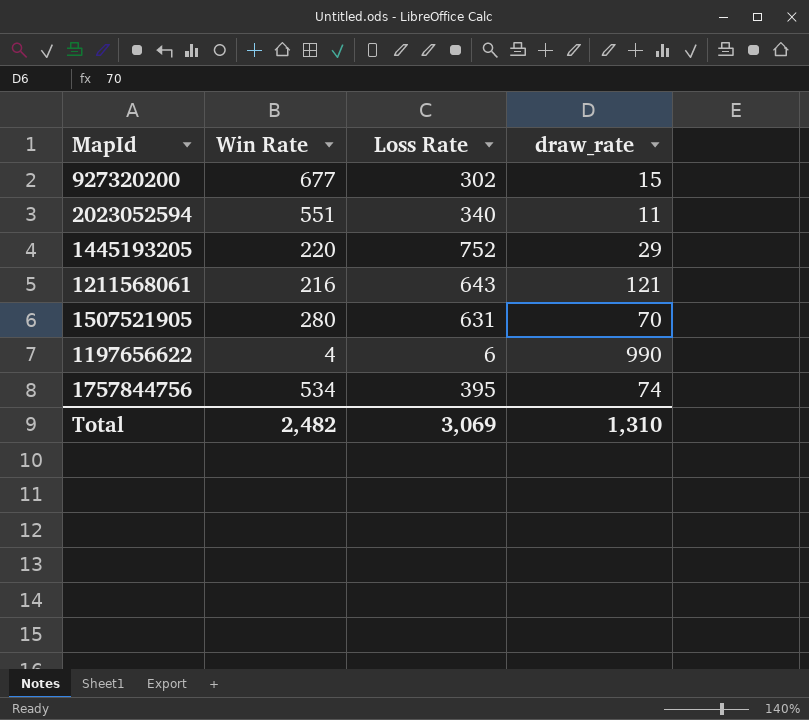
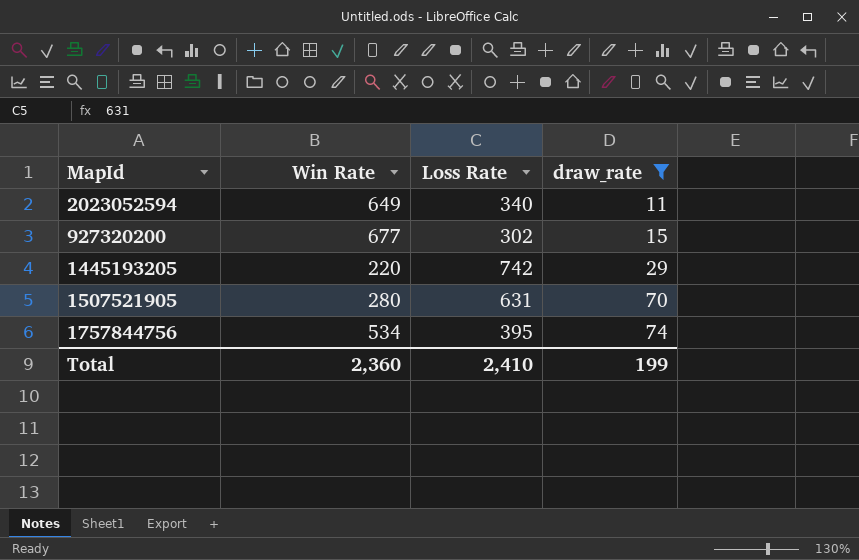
filter: none -> draw_rate <= 74
row order: none -> draw_rate ascending
2023052594 | Win Rate: 551 -> 649
1445193205 | Loss Rate: 752 -> 742
Total | Win Rate: 2,482 -> 2,360
Total | Loss Rate: 3,069 -> 2,410
Total | draw_rate: 1,310 -> 199

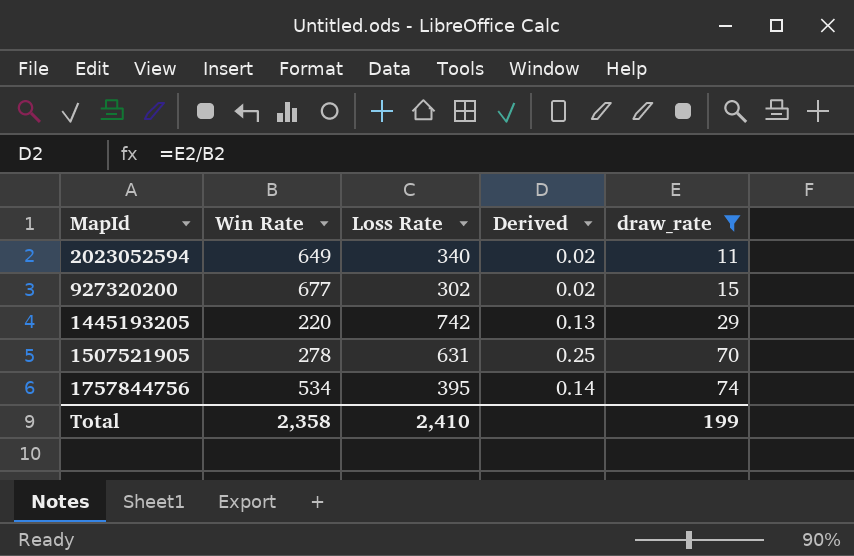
column Derived | formula: none -> [draw_rate] / [Win Rate]
1507521905 | Win Rate: 280 -> 278
Total | Win Rate: 2,360 -> 2,358

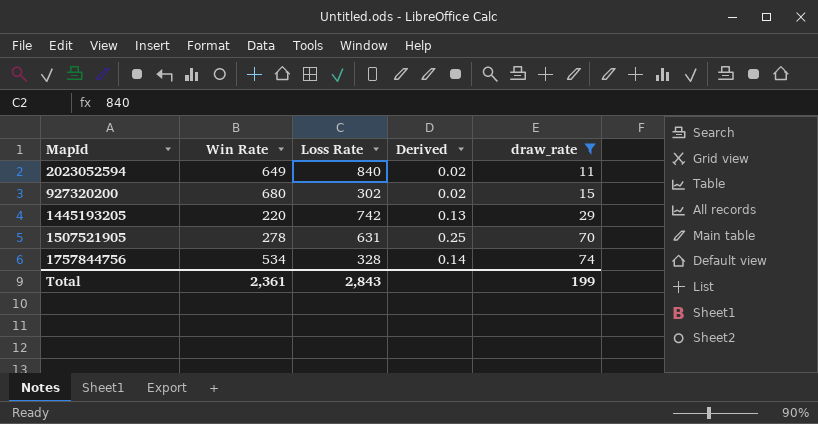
2023052594 | Loss Rate: 340 -> 840
927320200 | Win Rate: 677 -> 680
1757844756 | Loss Rate: 395 -> 328
Total | Win Rate: 2,358 -> 2,361
Total | Loss Rate: 2,410 -> 2,843

